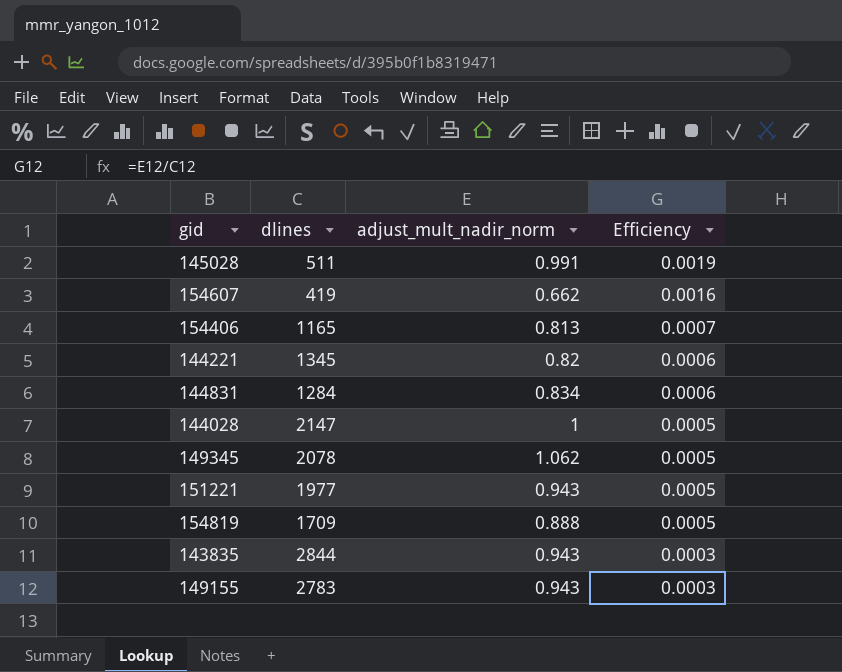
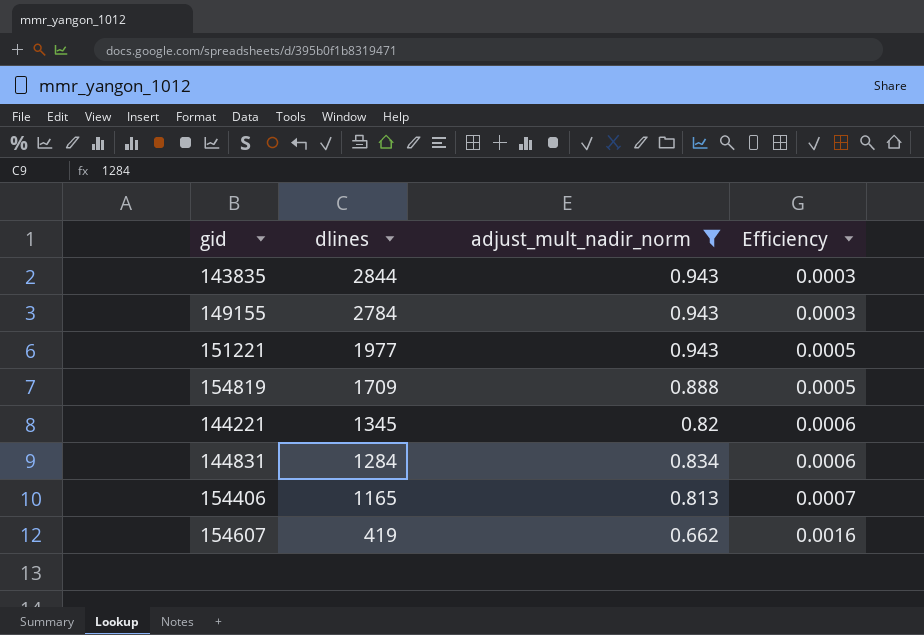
filter: none -> adjust_mult_nadir_norm <= 0.943
row order: Efficiency descending -> dlines descending
149155 | dlines: 2783 -> 2784

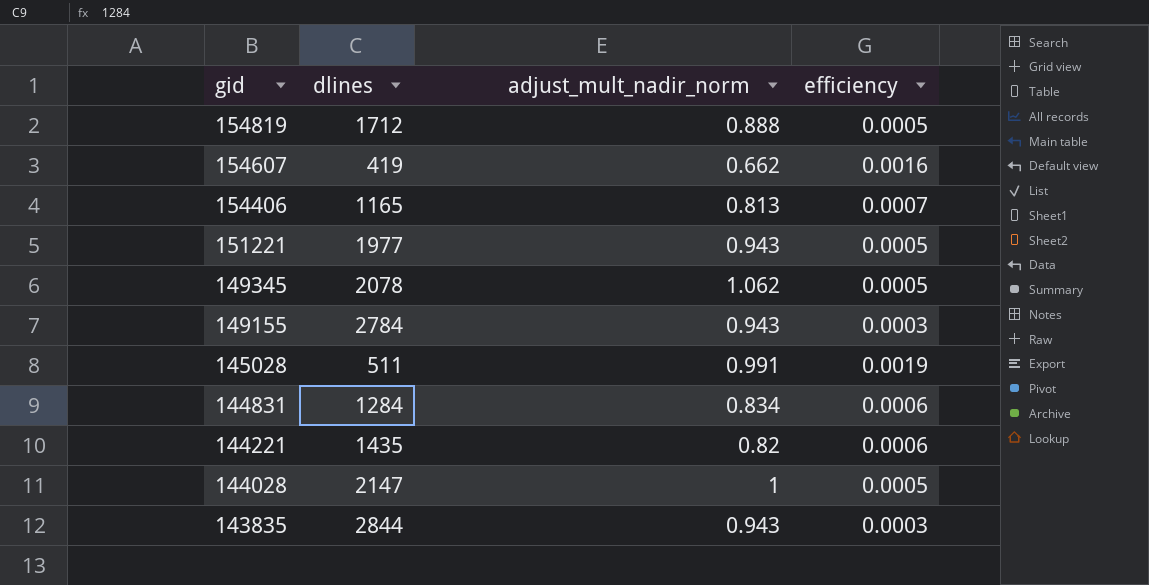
filter: adjust_mult_nadir_norm <= 0.943 -> none
row order: dlines descending -> gid descending
column name: Efficiency -> efficiency
154819 | dlines: 1709 -> 1712
144221 | dlines: 1345 -> 1435

